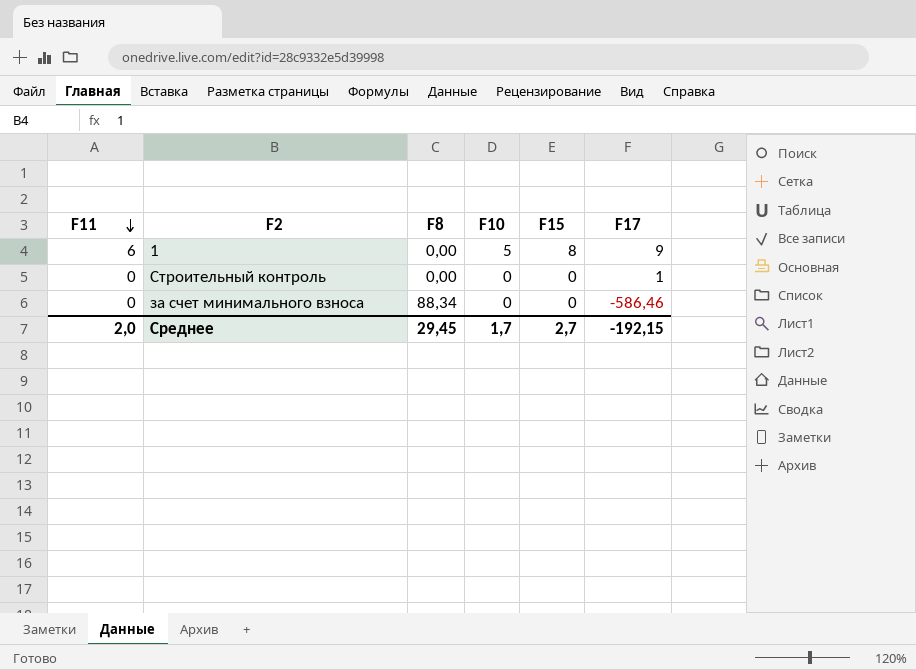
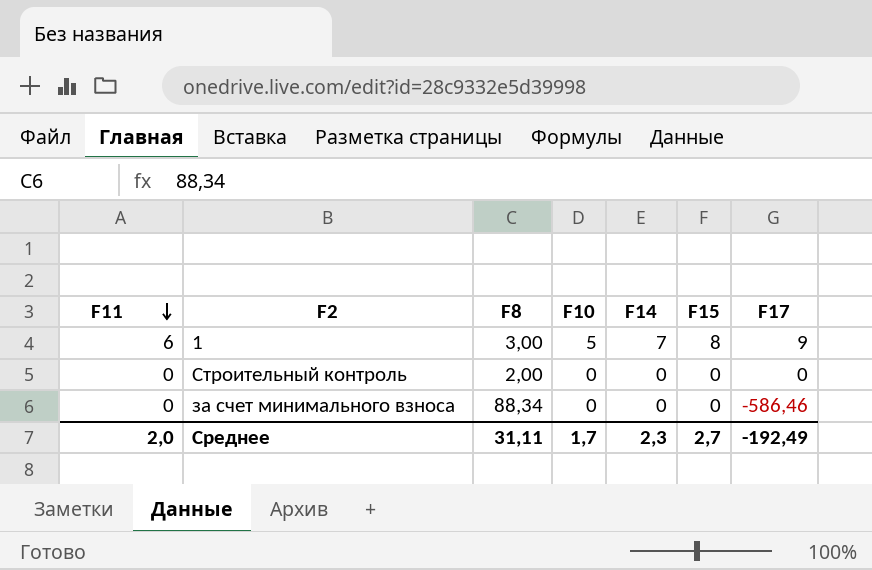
column F14 | position: none -> 5
1 | F8: 0,00 -> 3,00
Строительный контроль | F8: 0,00 -> 2,00
Строительный контроль | F17: 1 -> 0
Среднее | F8: 29,45 -> 31,11
Среднее | F17: -192,15 -> -192,49

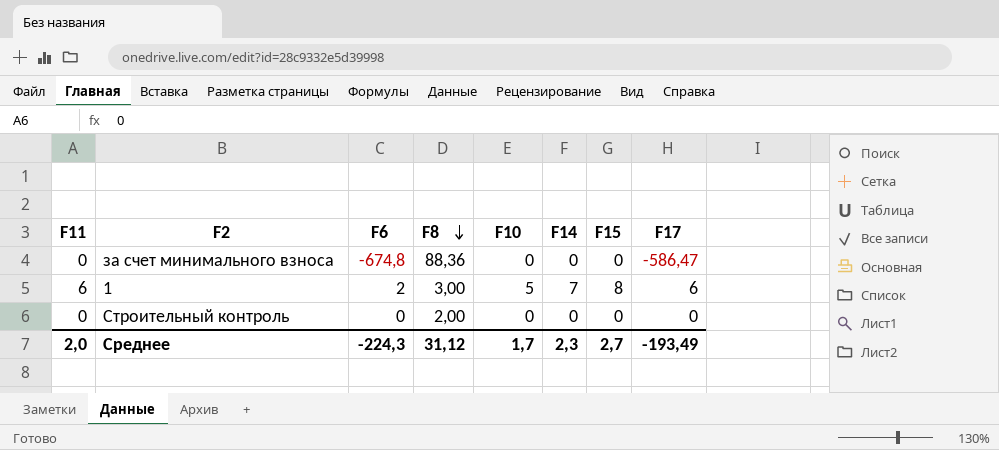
row order: F11 descending -> F8 descending
column F6 | position: none -> 3
за счет минимального взноса | F8: 88,34 -> 88,36
за счет минимального взноса | F17: -586,46 -> -586,47
1 | F17: 9 -> 6
Среднее | F8: 31,11 -> 31,12
Среднее | F17: -192,49 -> -193,49

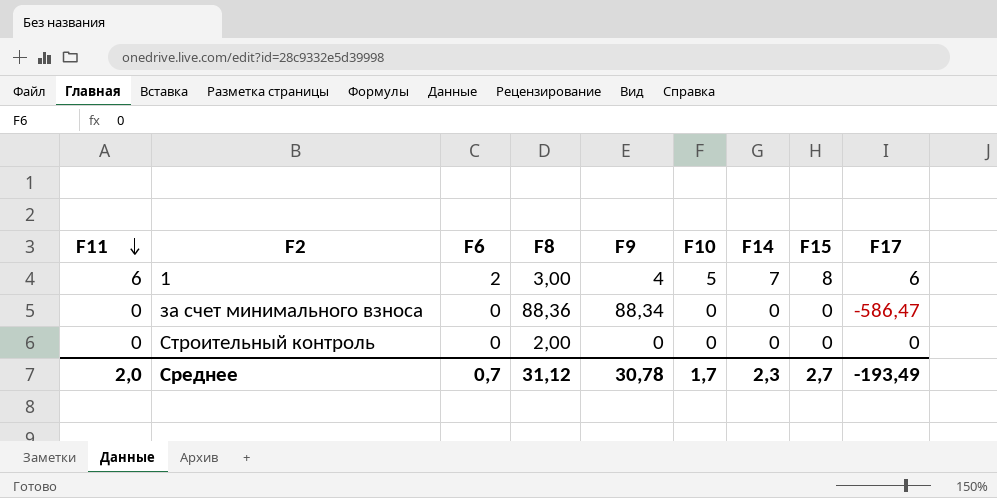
row order: F8 descending -> F11 descending
column F9 | position: none -> 5
за счет минимального взноса | F6: -674,8 -> 0
Среднее | F6: -224,3 -> 0,7

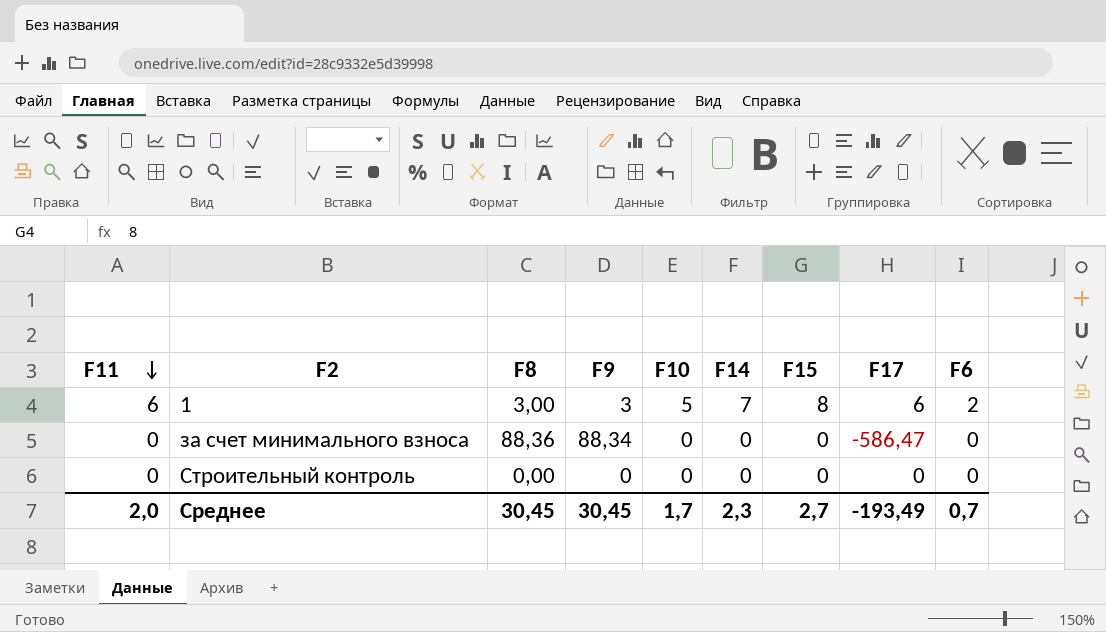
column F6 | position: 3 -> 9
1 | F9: 4 -> 3
Строительный контроль | F8: 2,00 -> 0,00
Среднее | F8: 31,12 -> 30,45
Среднее | F9: 30,78 -> 30,45

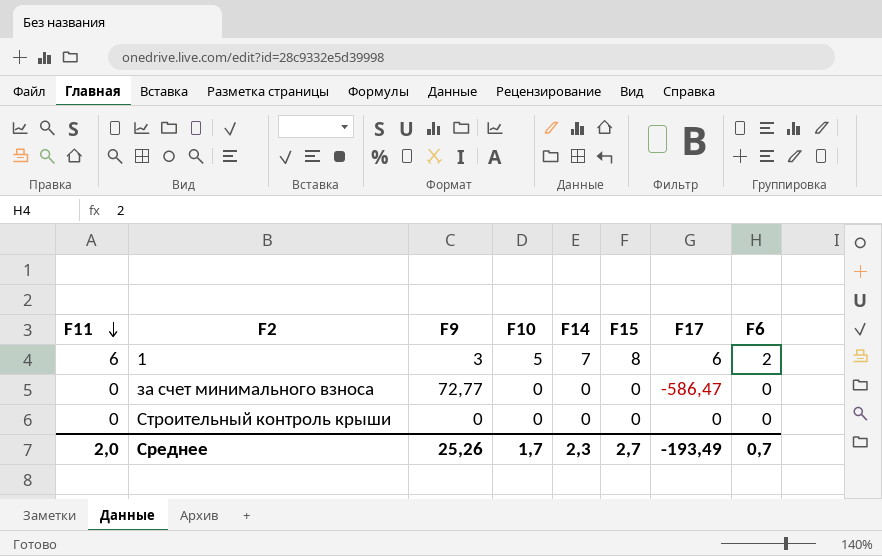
column F8 | position: 3 -> none
row Строительный контроль: 0 | 0,00 | 0 | 0 | 0 | 0 | 0 | 0 -> none
за счет минимального взноса | F9: 88,34 -> 72,77
row Строительный контроль крыши: none -> 0 | 0 | 0 | 0 | 0 | 0 | 0
Среднее | F9: 30,45 -> 25,26

